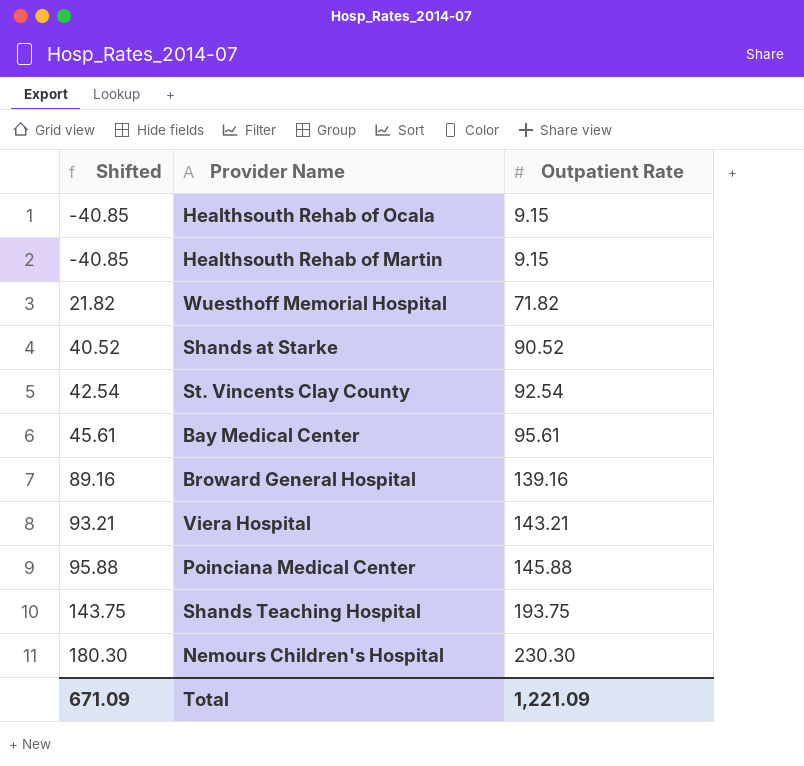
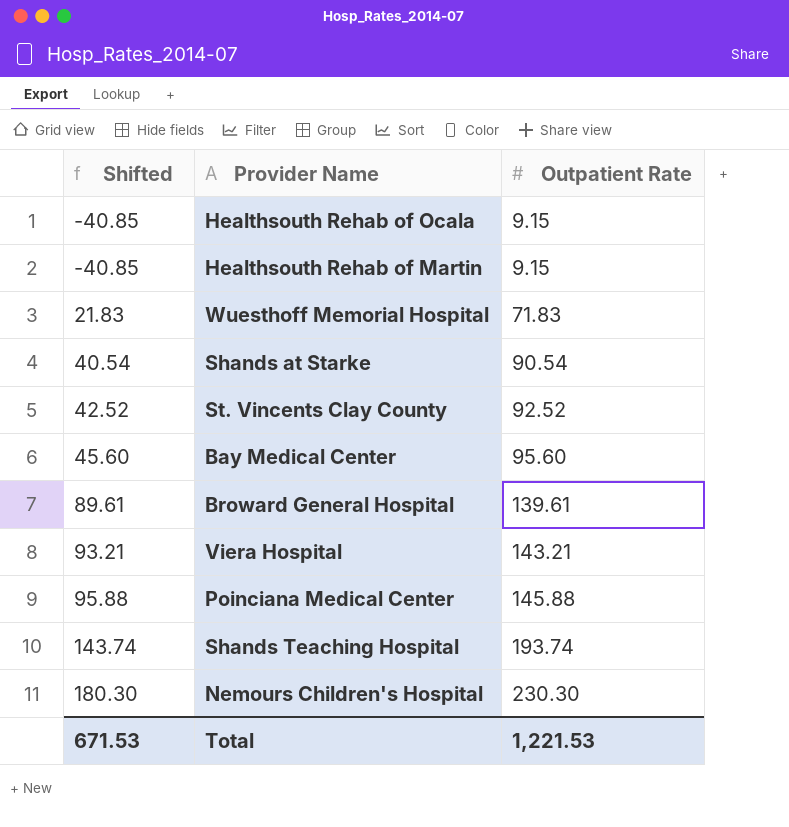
Wuesthoff Memorial Hospital | Shifted: 21.82 -> 21.83
Wuesthoff Memorial Hospital | Outpatient Rate: 71.82 -> 71.83
Shands at Starke | Shifted: 40.52 -> 40.54
Shands at Starke | Outpatient Rate: 90.52 -> 90.54
St. Vincents Clay County | Shifted: 42.54 -> 42.52
St. Vincents Clay County | Outpatient Rate: 92.54 -> 92.52
Bay Medical Center | Shifted: 45.61 -> 45.60
Bay Medical Center | Outpatient Rate: 95.61 -> 95.60
Broward General Hospital | Shifted: 89.16 -> 89.61
Broward General Hospital | Outpatient Rate: 139.16 -> 139.61
Shands Teaching Hospital | Shifted: 143.75 -> 143.74
Shands Teaching Hospital | Outpatient Rate: 193.75 -> 193.74
Total | Shifted: 671.09 -> 671.53
Total | Outpatient Rate: 1,221.09 -> 1,221.53

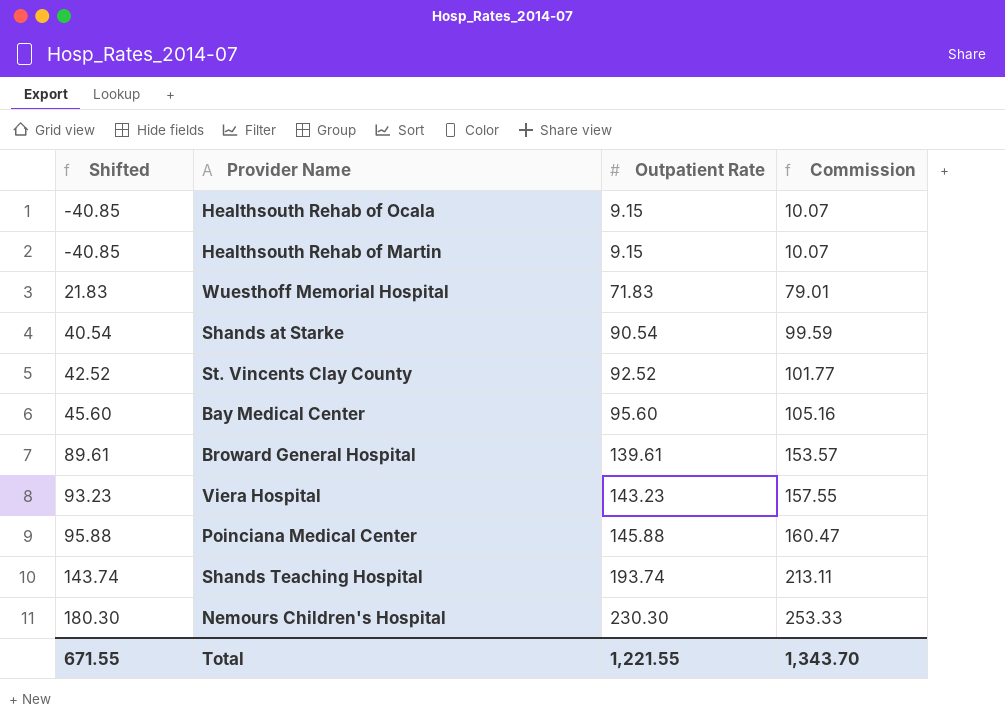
column Commission | formula: none -> [Outpatient Rate] * 1.1
Viera Hospital | Shifted: 93.21 -> 93.23
Viera Hospital | Outpatient Rate: 143.21 -> 143.23
Total | Shifted: 671.53 -> 671.55
Total | Outpatient Rate: 1,221.53 -> 1,221.55

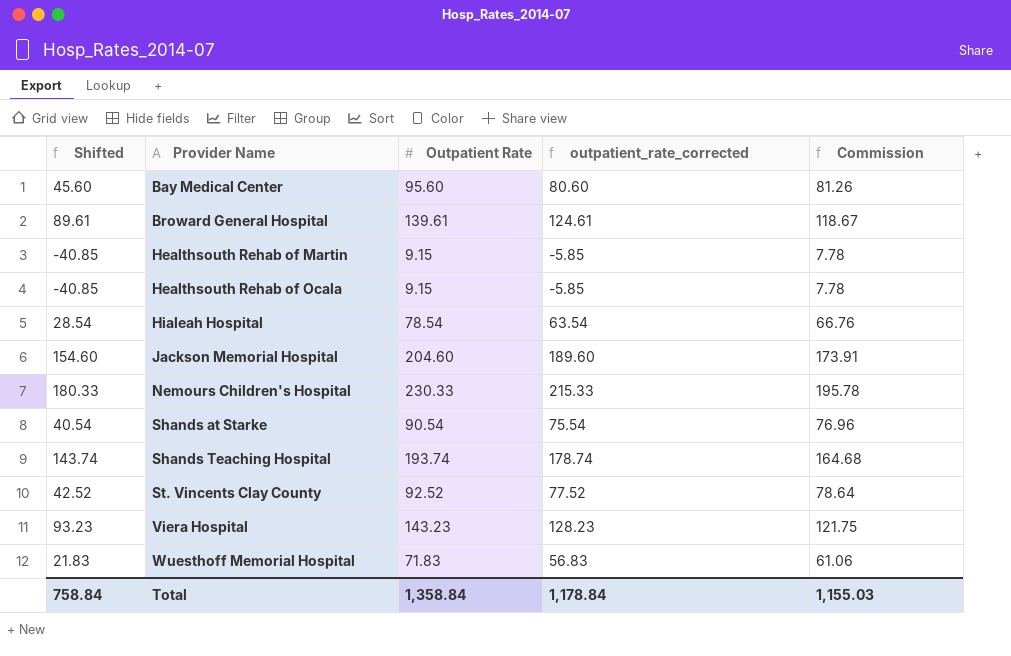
row order: Shifted ascending -> Provider Name ascending
column outpatient_rate_corrected | formula: none -> [Outpatient Rate] - 15
column Commission | formula: [Outpatient Rate] * 1.1 -> [Outpatient Rate] * 0.85
row Poinciana Medical Center: 95.88 | 145.88 | 160.47 -> none
row Hialeah Hospital: none -> 28.54 | 78.54 | 63.54 | 66.76
row Jackson Memorial Hospital: none -> 154.60 | 204.60 | 189.60 | 173.91
Nemours Children's Hospital | Shifted: 180.30 -> 180.33
Nemours Children's Hospital | Outpatient Rate: 230.30 -> 230.33
Total | Shifted: 671.55 -> 758.84
Total | Outpatient Rate: 1,221.55 -> 1,358.84
Total | Commission: 1,343.70 -> 1,155.03

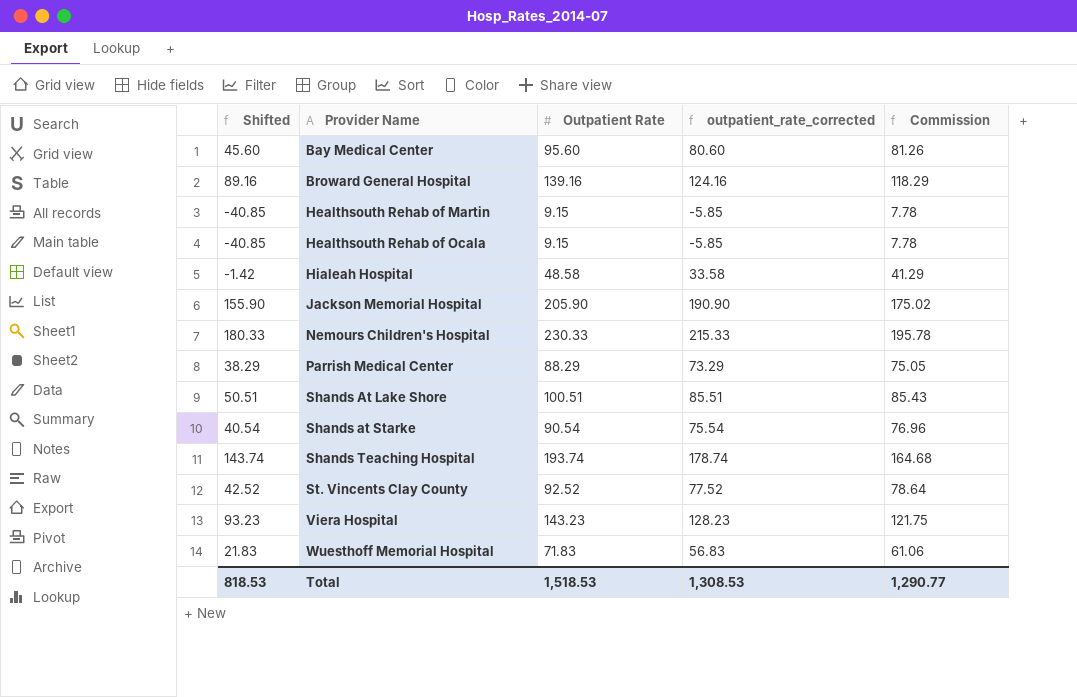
Broward General Hospital | Shifted: 89.61 -> 89.16
Broward General Hospital | Outpatient Rate: 139.61 -> 139.16
Broward General Hospital | outpatient_rate_corrected: 124.61 -> 124.16
Broward General Hospital | Commission: 118.67 -> 118.29
Hialeah Hospital | Shifted: 28.54 -> -1.42
Hialeah Hospital | Outpatient Rate: 78.54 -> 48.58
Hialeah Hospital | outpatient_rate_corrected: 63.54 -> 33.58
Hialeah Hospital | Commission: 66.76 -> 41.29
Jackson Memorial Hospital | Shifted: 154.60 -> 155.90
Jackson Memorial Hospital | Outpatient Rate: 204.60 -> 205.90
Jackson Memorial Hospital | outpatient_rate_corrected: 189.60 -> 190.90
Jackson Memorial Hospital | Commission: 173.91 -> 175.02
row Parrish Medical Center: none -> 38.29 | 88.29 | 73.29 | 75.05
row Shands At Lake Shore: none -> 50.51 | 100.51 | 85.51 | 85.43
Total | Shifted: 758.84 -> 818.53
Total | Outpatient Rate: 1,358.84 -> 1,518.53
Total | outpatient_rate_corrected: 1,178.84 -> 1,308.53
Total | Commission: 1,155.03 -> 1,290.77

